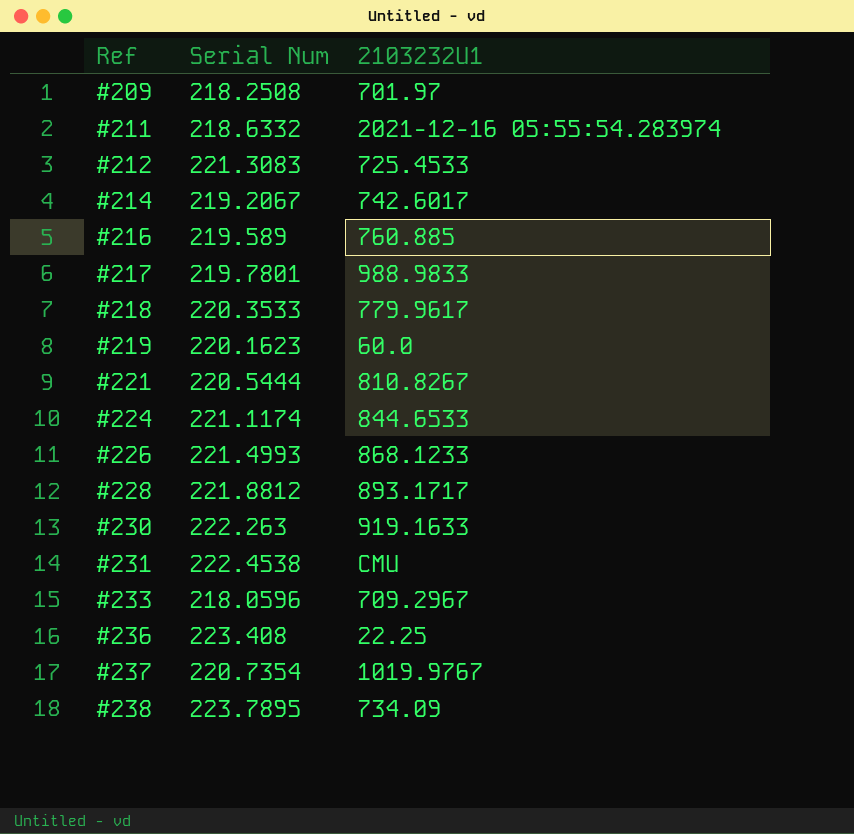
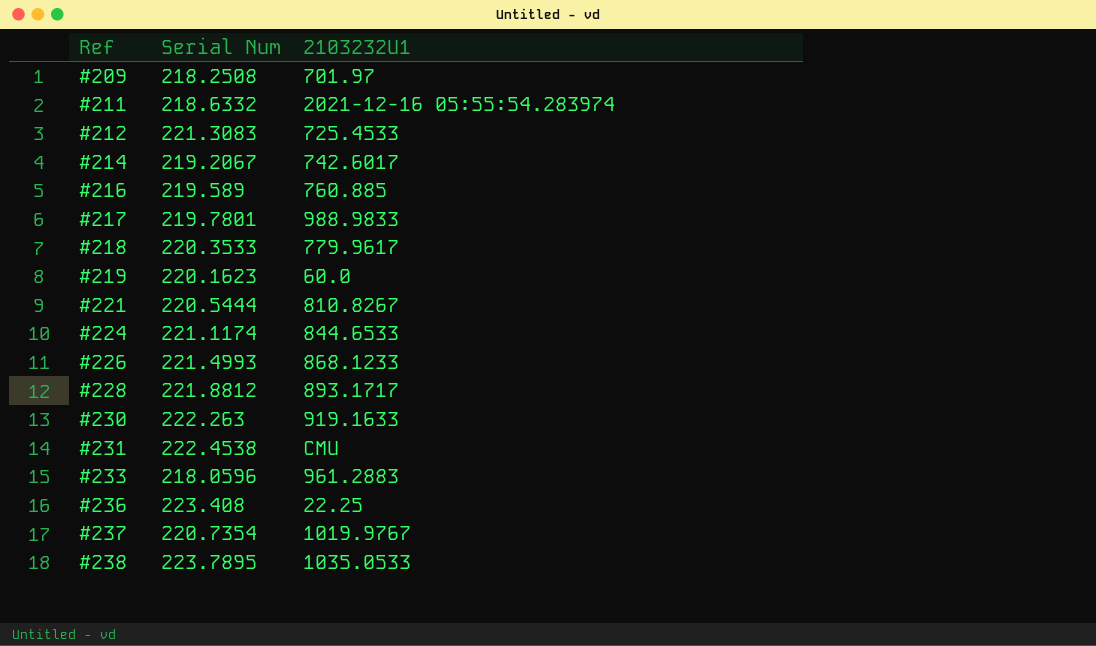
#233 | 2103232U1: 709.2967 -> 961.2883
#238 | 2103232U1: 734.09 -> 1035.0533

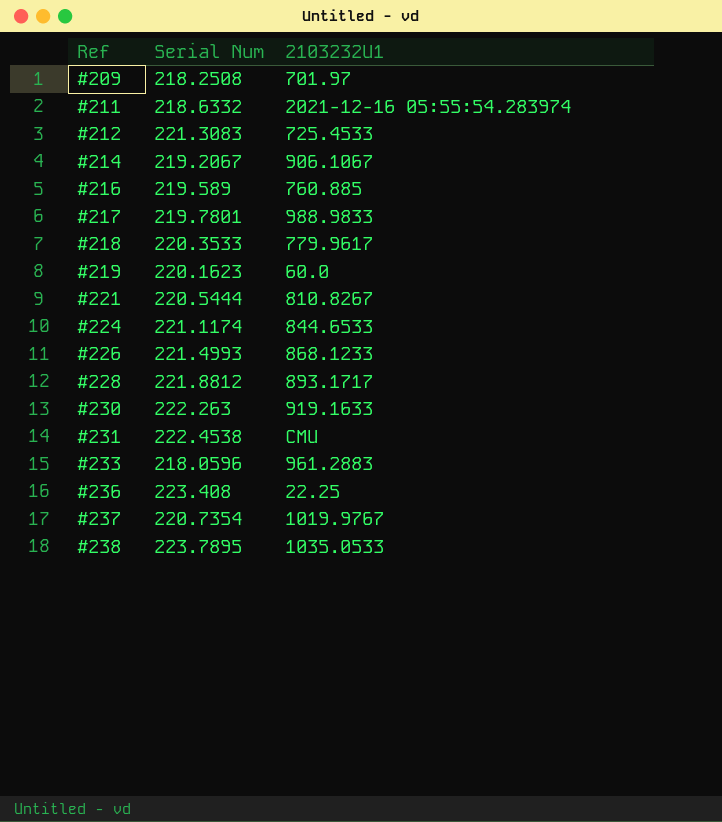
#214 | 2103232U1: 742.6017 -> 906.1067

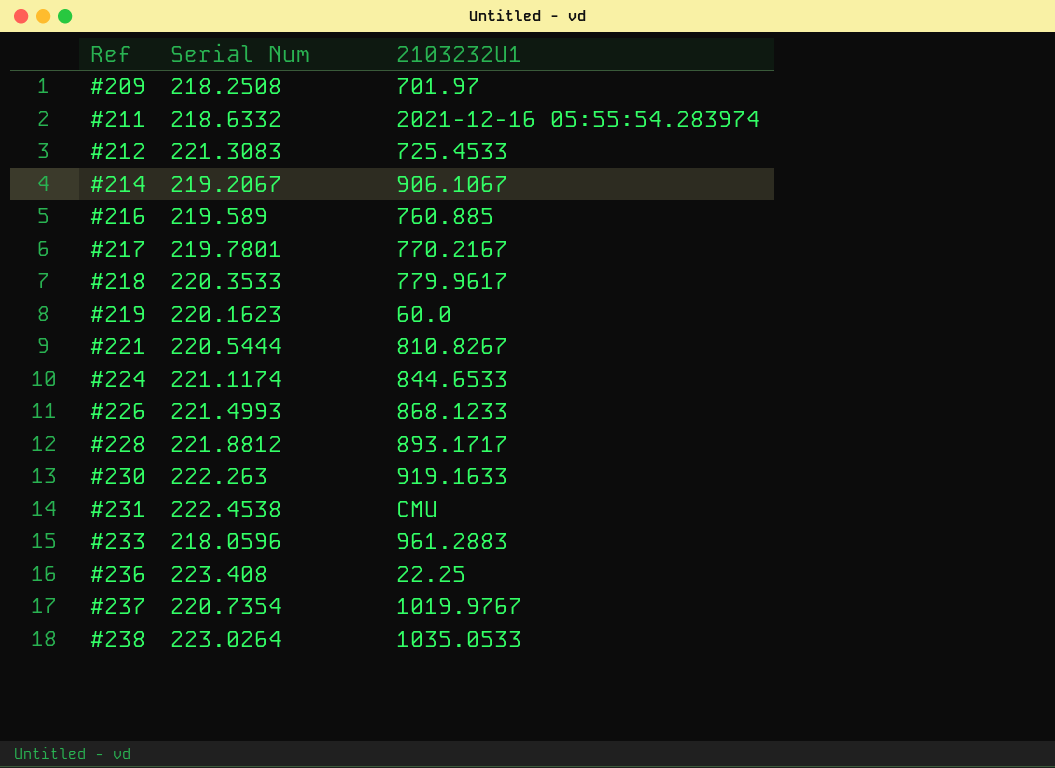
#217 | 2103232U1: 988.9833 -> 770.2167
#238 | Serial Num: 223.7895 -> 223.0264

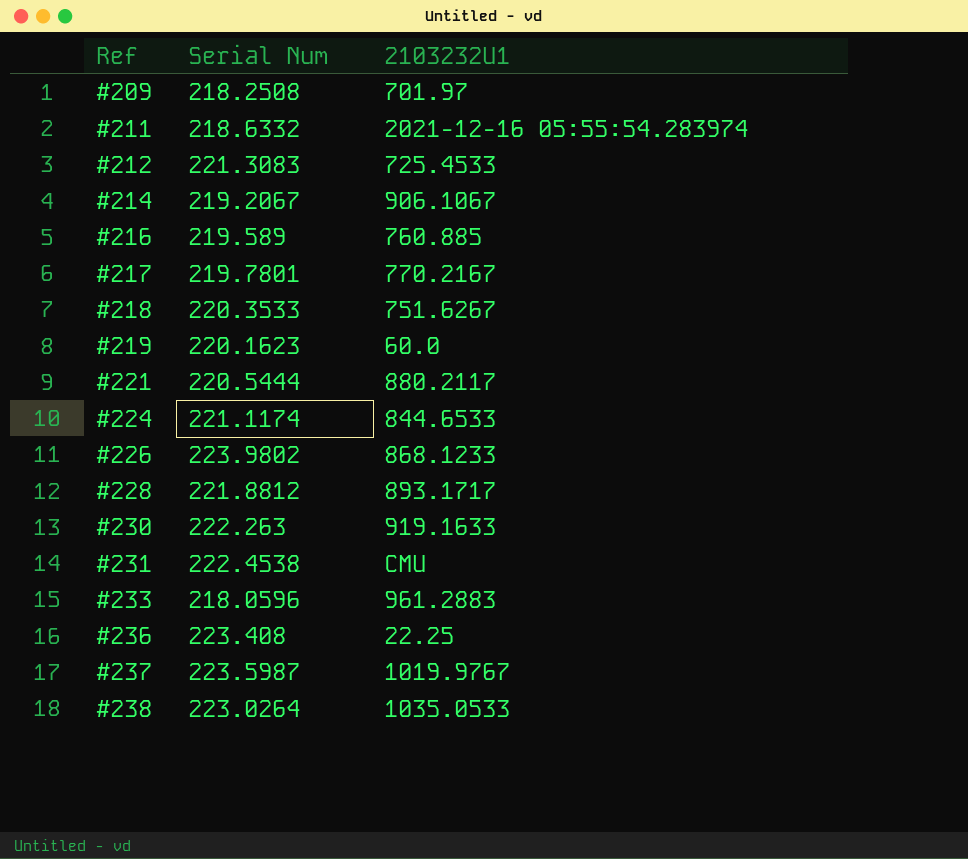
#218 | 2103232U1: 779.9617 -> 751.6267
#221 | 2103232U1: 810.8267 -> 880.2117
#226 | Serial Num: 221.4993 -> 223.9802
#237 | Serial Num: 220.7354 -> 223.5987

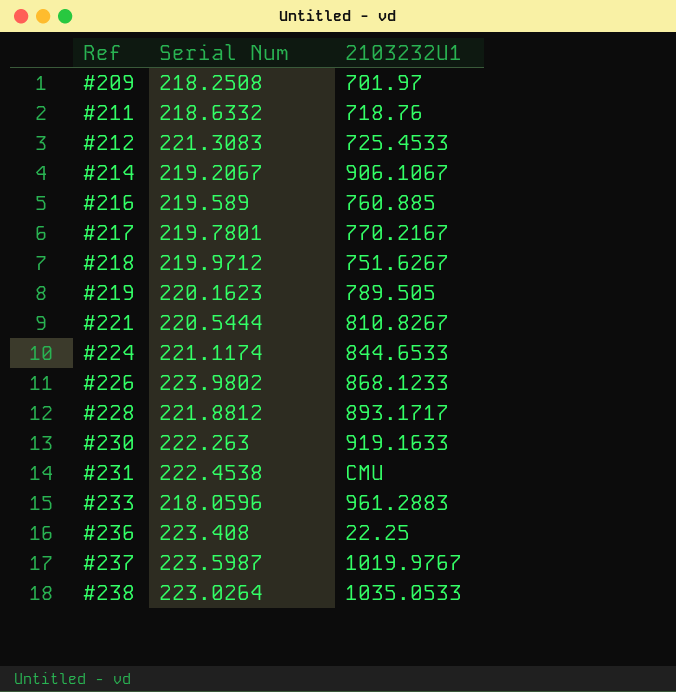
#211 | 2103232U1: 2021-12-16 05:55:54.283974 -> 718.76
#218 | Serial Num: 220.3533 -> 219.9712
#219 | 2103232U1: 60.0 -> 789.505
#221 | 2103232U1: 880.2117 -> 810.8267

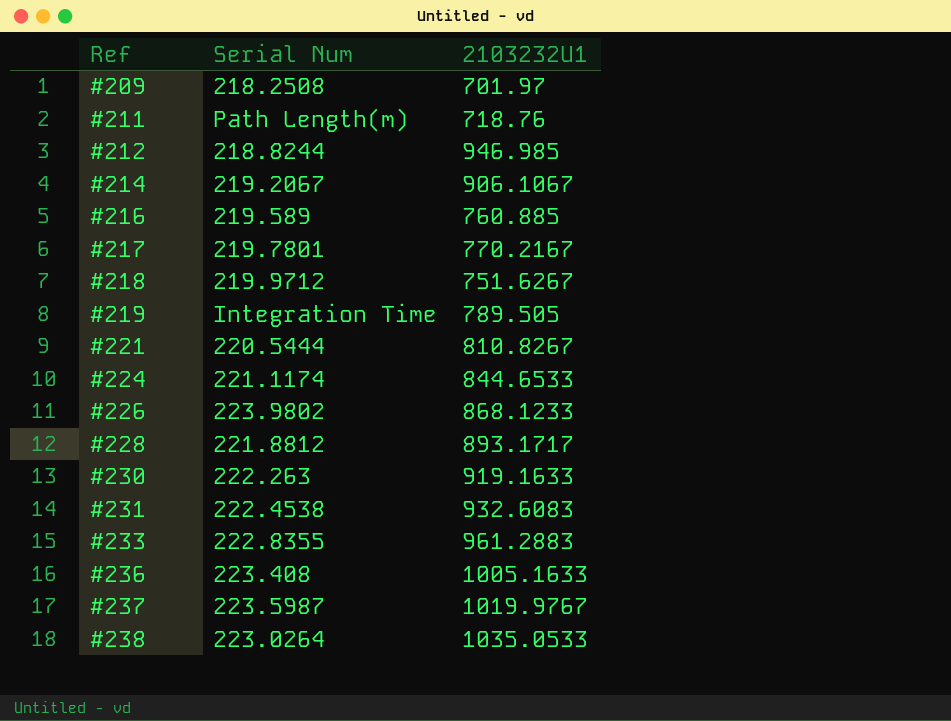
#211 | Serial Num: 218.6332 -> Path Length(m)
#212 | Serial Num: 221.3083 -> 218.8244
#212 | 2103232U1: 725.4533 -> 946.985
#219 | Serial Num: 220.1623 -> Integration Time
#231 | 2103232U1: CMU -> 932.6083
#233 | Serial Num: 218.0596 -> 222.8355
#236 | 2103232U1: 22.25 -> 1005.1633

